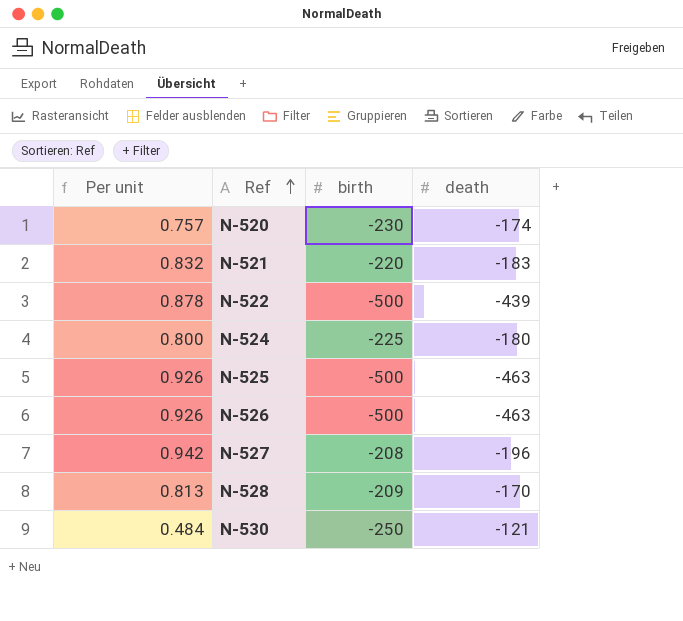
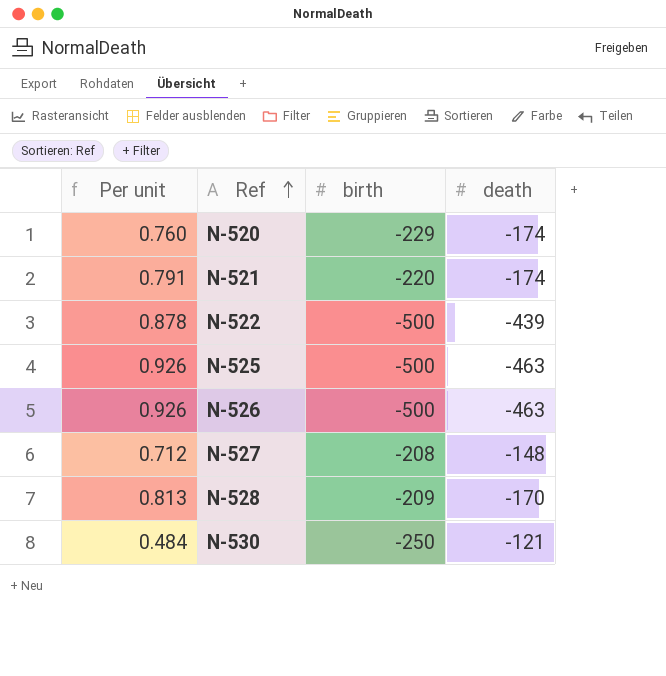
row N-524: 0.800 | -225 | -180 -> none
N-520 | Per unit: 0.757 -> 0.760
N-520 | birth: -230 -> -229
N-521 | Per unit: 0.832 -> 0.791
N-521 | death: -183 -> -174
N-527 | Per unit: 0.942 -> 0.712
N-527 | death: -196 -> -148

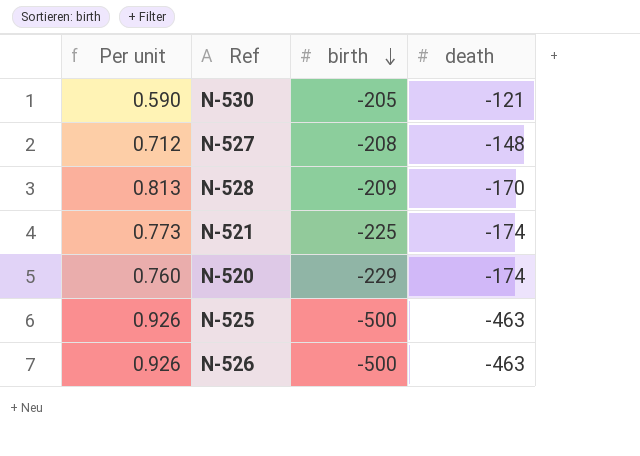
row order: Ref ascending -> birth descending
row N-522: 0.878 | -500 | -439 -> none
N-530 | Per unit: 0.484 -> 0.590
N-530 | birth: -250 -> -205
N-521 | Per unit: 0.791 -> 0.773
N-521 | birth: -220 -> -225

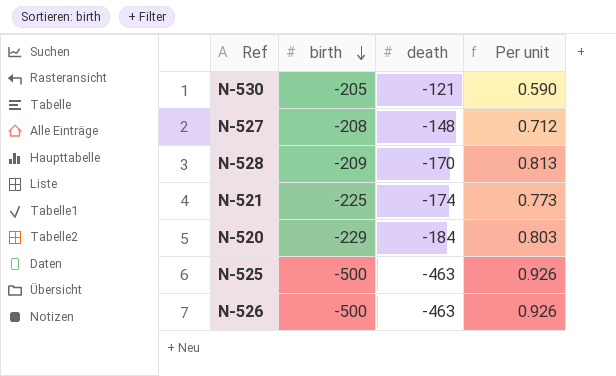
column Per unit | position: 1 -> 4
N-520 | death: -174 -> -184
N-520 | Per unit: 0.760 -> 0.803

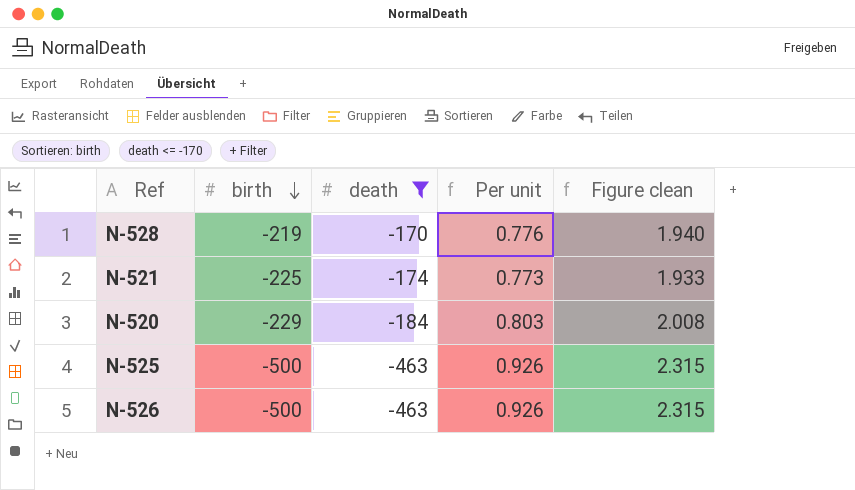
filter: none -> death <= -170
column Figure clean | formula: none -> [Per unit] * 2.5
N-528 | birth: -209 -> -219
N-528 | Per unit: 0.813 -> 0.776

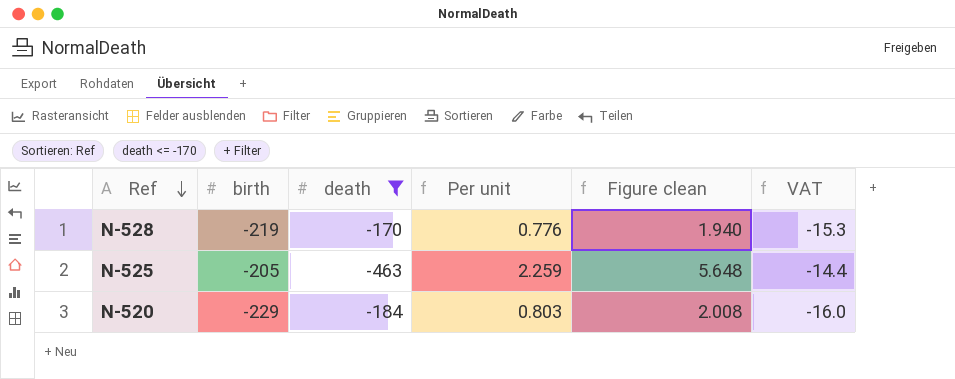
row order: birth descending -> Ref descending
column VAT | formula: none -> [birth] * 0.07
row N-521: -225 | -174 | 0.773 | 1.933 -> none
row N-526: -500 | -463 | 0.926 | 2.315 -> none
N-525 | birth: -500 -> -205
N-525 | Per unit: 0.926 -> 2.259
N-525 | Figure clean: 2.315 -> 5.648

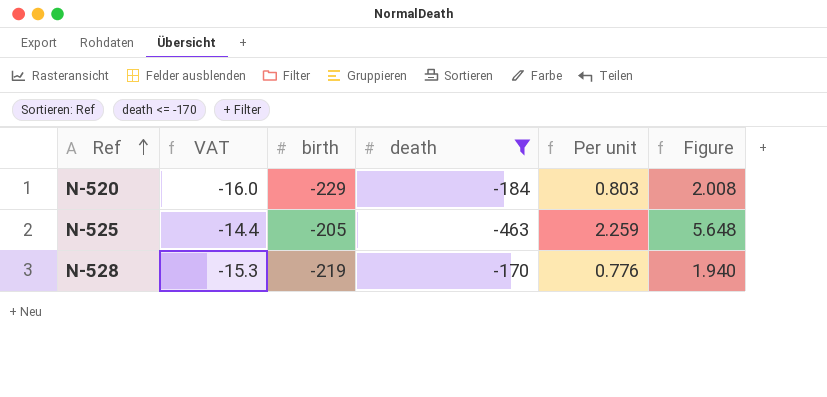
row order: Ref descending -> Ref ascending
column VAT | position: 6 -> 2
column name: Figure clean -> Figure

